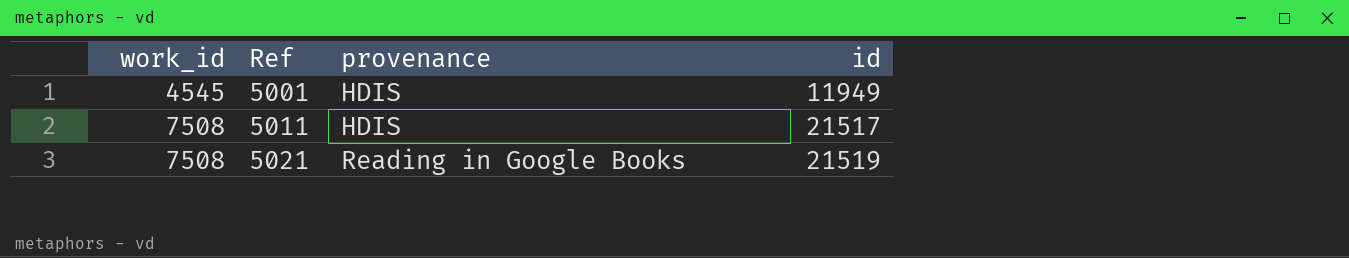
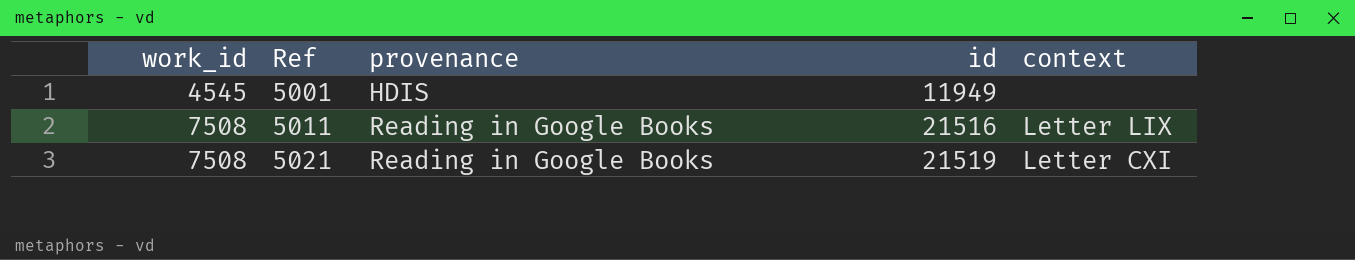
column context | position: none -> 5
5011 | provenance: HDIS -> Reading in Google Books
5011 | id: 21517 -> 21516

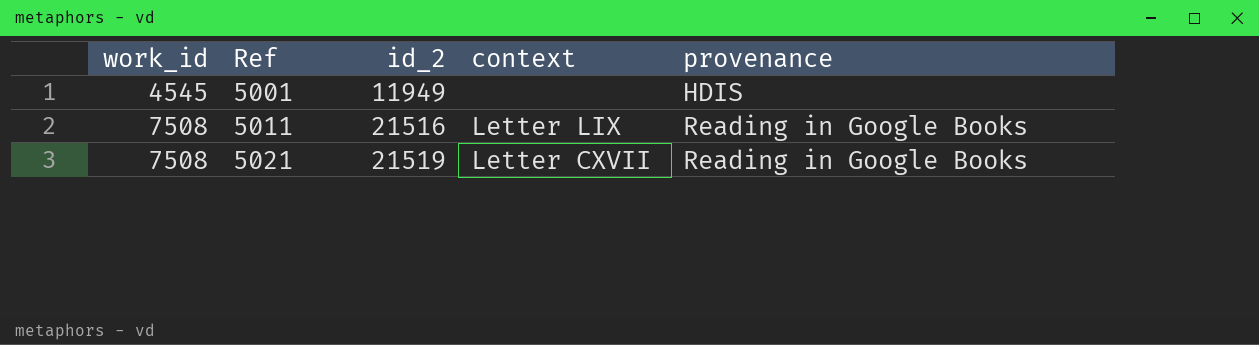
column name: id -> id_2
column provenance | position: 3 -> 5
5021 | context: Letter CXI -> Letter CXVII

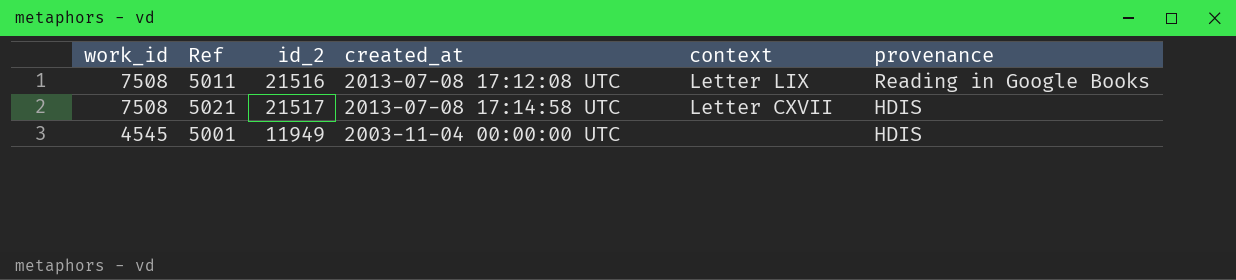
row order: work_id ascending -> work_id descending
column created_at | position: none -> 4
5021 | id_2: 21519 -> 21517
5021 | provenance: Reading in Google Books -> HDIS

